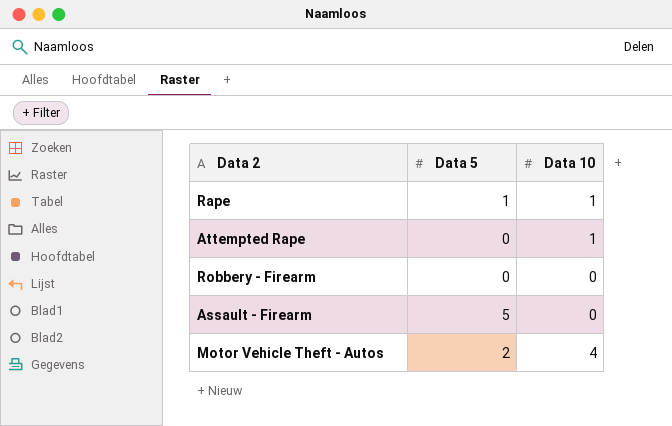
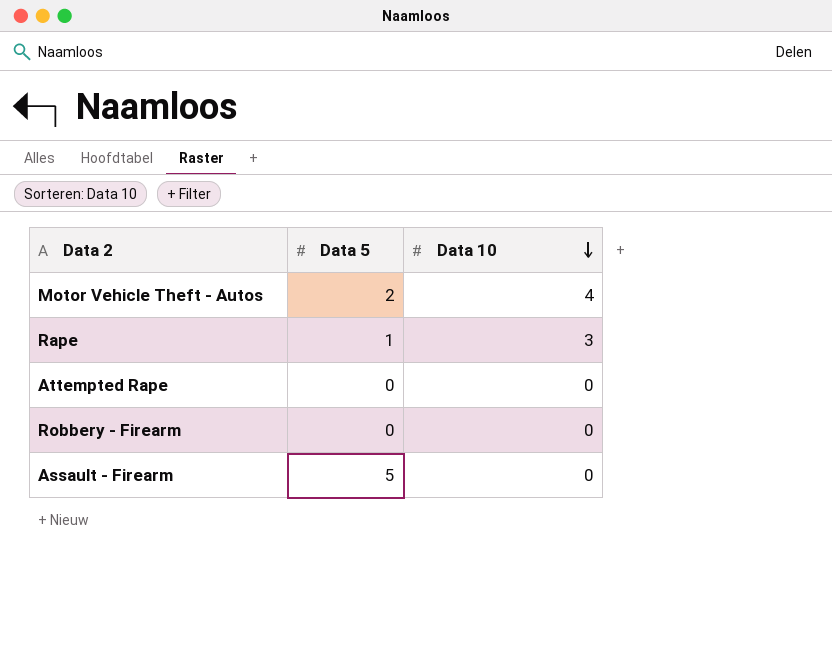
row order: none -> Data 10 descending
Rape | Data 10: 1 -> 3
Attempted Rape | Data 10: 1 -> 0

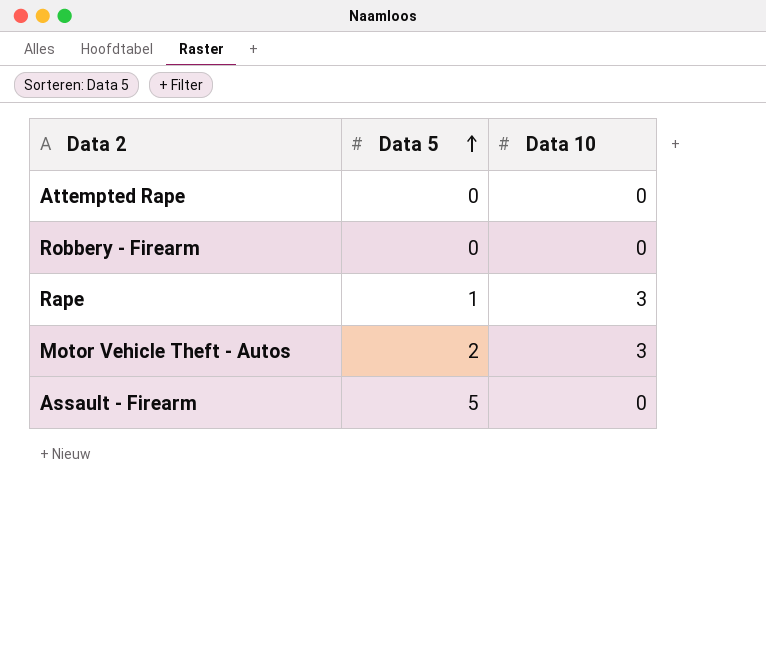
row order: Data 10 descending -> Data 5 ascending
Motor Vehicle Theft - Autos | Data 10: 4 -> 3

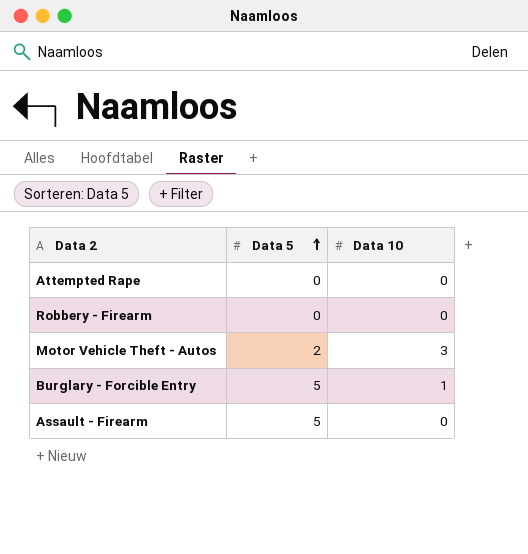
row Rape: 1 | 3 -> none
row Burglary - Forcible Entry: none -> 5 | 1

